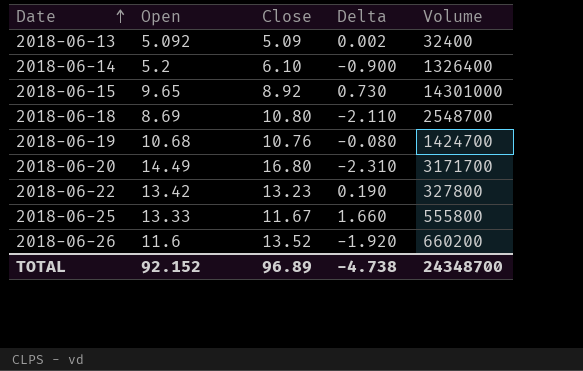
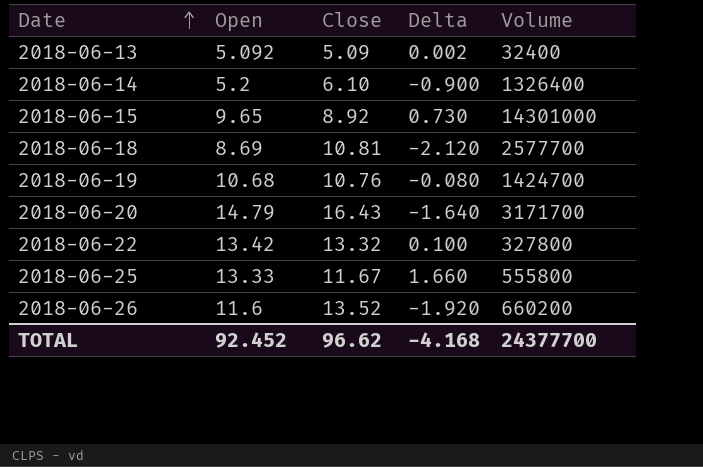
2018-06-18 | Close: 10.80 -> 10.81
2018-06-18 | Delta: -2.110 -> -2.120
2018-06-18 | Volume: 2548700 -> 2577700
2018-06-20 | Open: 14.49 -> 14.79
2018-06-20 | Close: 16.80 -> 16.43
2018-06-20 | Delta: -2.310 -> -1.640
2018-06-22 | Close: 13.23 -> 13.32
2018-06-22 | Delta: 0.190 -> 0.100
TOTAL | Open: 92.152 -> 92.452
TOTAL | Close: 96.89 -> 96.62
TOTAL | Delta: -4.738 -> -4.168
TOTAL | Volume: 24348700 -> 24377700

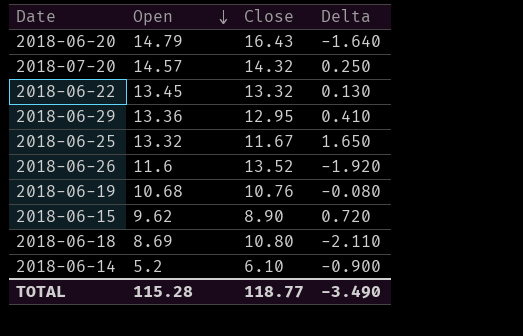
row order: Date ascending -> Open descending
column Volume | position: 5 -> none
row 2018-06-13: 5.092 | 5.09 | 0.002 | 32400 -> none
row 2018-07-20: none -> 14.57 | 14.32 | 0.250
2018-06-22 | Open: 13.42 -> 13.45
2018-06-22 | Delta: 0.100 -> 0.130
row 2018-06-29: none -> 13.36 | 12.95 | 0.410
2018-06-25 | Open: 13.33 -> 13.32
2018-06-25 | Delta: 1.660 -> 1.650
2018-06-15 | Open: 9.65 -> 9.62
2018-06-15 | Close: 8.92 -> 8.90
2018-06-15 | Delta: 0.730 -> 0.720
2018-06-18 | Close: 10.81 -> 10.80
2018-06-18 | Delta: -2.120 -> -2.110
TOTAL | Open: 92.452 -> 115.28
TOTAL | Close: 96.62 -> 118.77
TOTAL | Delta: -4.168 -> -3.490

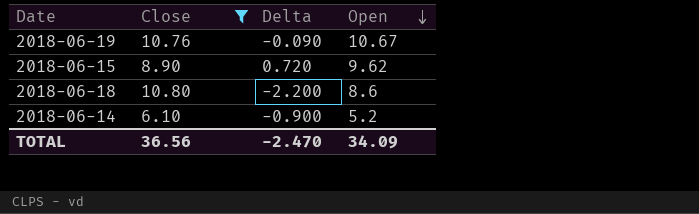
filter: none -> Close <= 10.80
column Open | position: 2 -> 4
2018-06-19 | Delta: -0.080 -> -0.090
2018-06-19 | Open: 10.68 -> 10.67
2018-06-18 | Delta: -2.110 -> -2.200
2018-06-18 | Open: 8.69 -> 8.6
TOTAL | Close: 118.77 -> 36.56
TOTAL | Delta: -3.490 -> -2.470
TOTAL | Open: 115.28 -> 34.09

